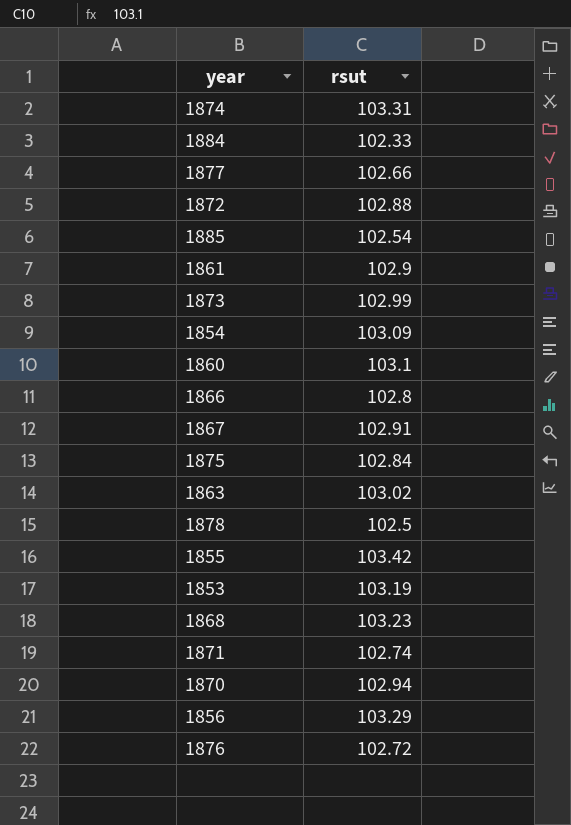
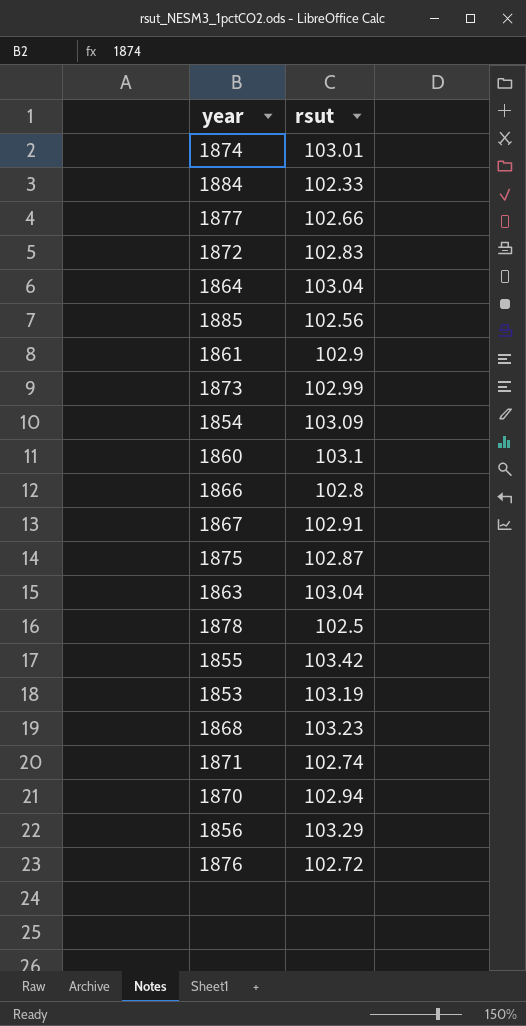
1874 | rsut: 103.31 -> 103.01
1872 | rsut: 102.88 -> 102.83
row 1864: none -> 103.04
1885 | rsut: 102.54 -> 102.56
1875 | rsut: 102.84 -> 102.87
1863 | rsut: 103.02 -> 103.04

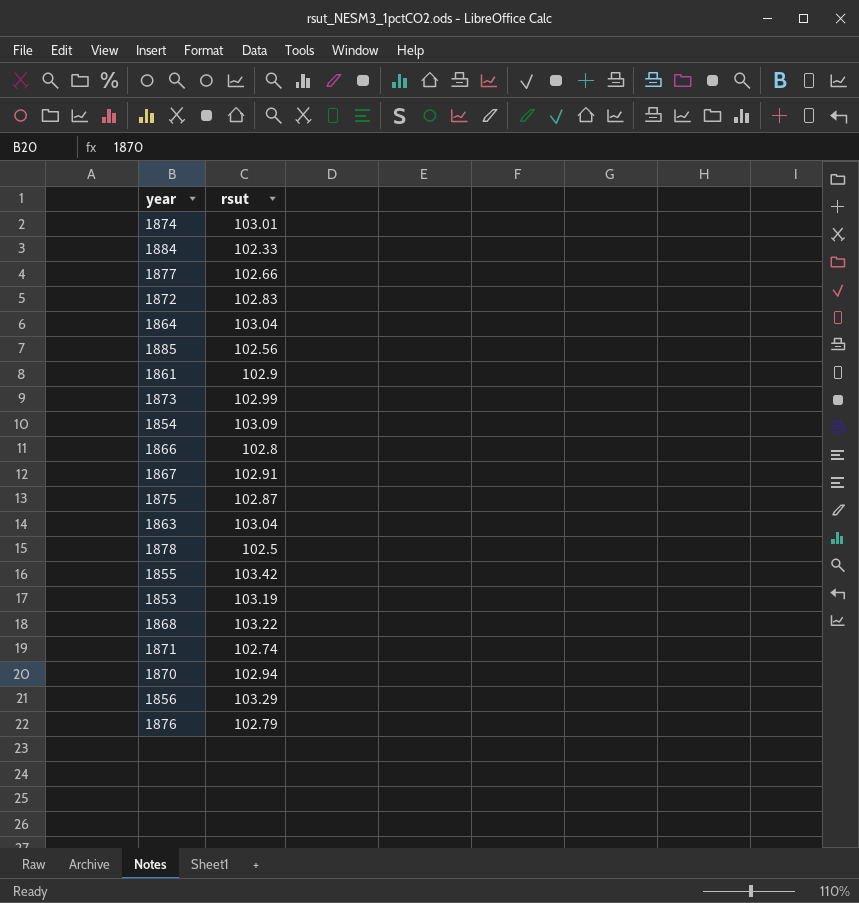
row 1860: 103.1 -> none
1868 | rsut: 103.23 -> 103.22
1876 | rsut: 102.72 -> 102.79

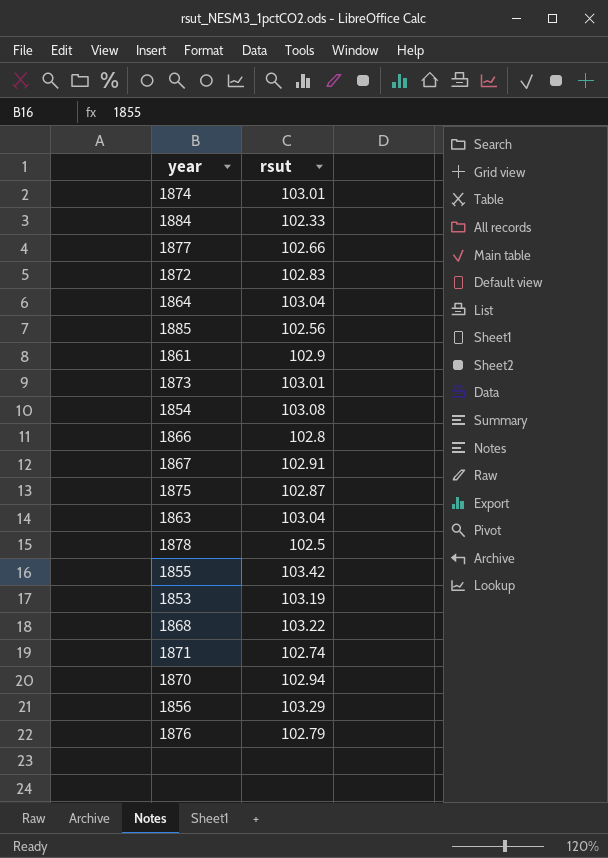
1873 | rsut: 102.99 -> 103.01
1854 | rsut: 103.09 -> 103.08

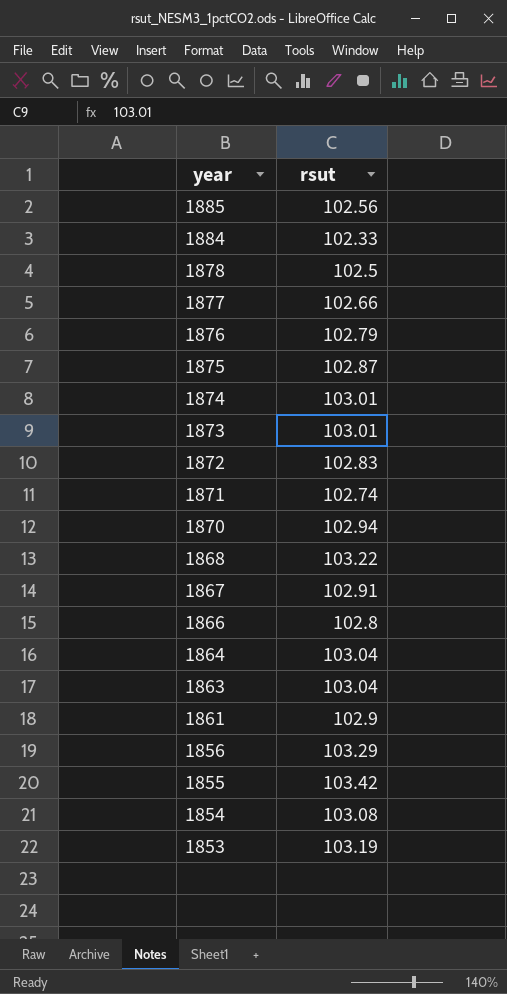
row order: none -> year descending

